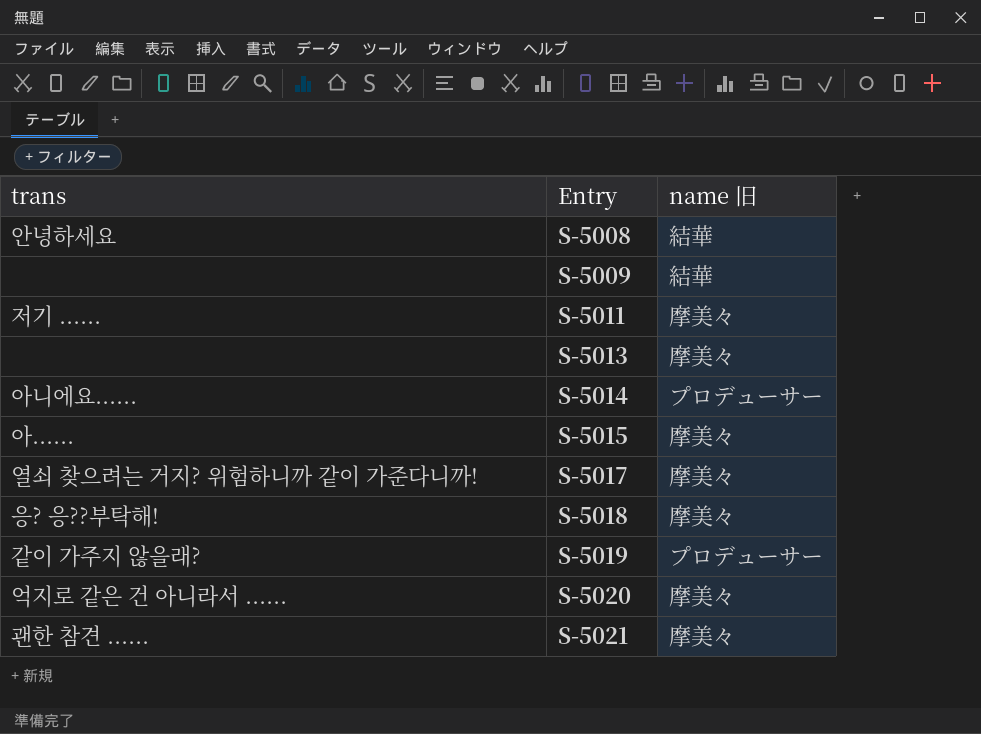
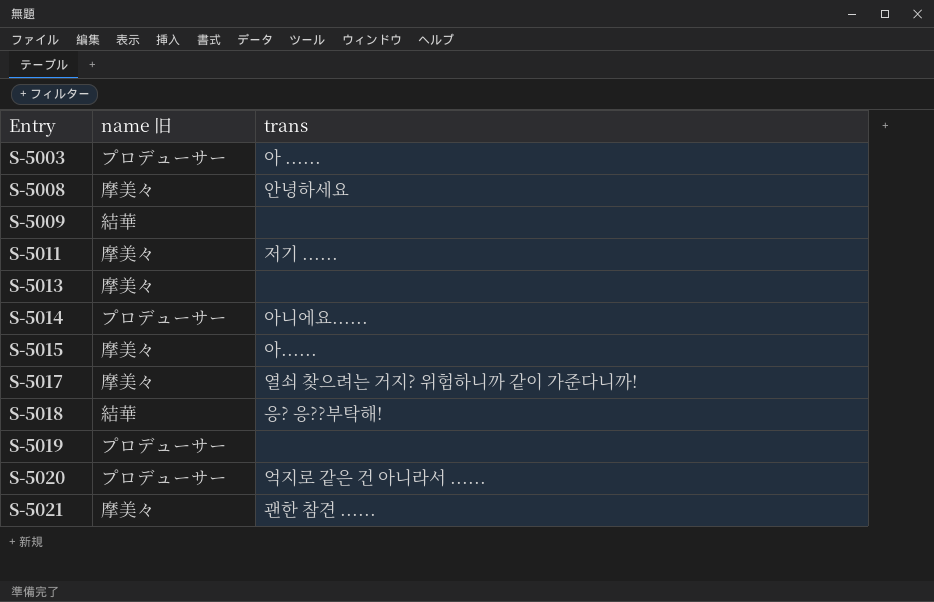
column trans | position: 1 -> 3
row S-5003: none -> プロデューサー | 아 ......
S-5008 | name 旧: 結華 -> 摩美々
S-5018 | name 旧: 摩美々 -> 結華
S-5019 | trans: 같이 가주지 않을래? -> none
S-5020 | name 旧: 摩美々 -> プロデューサー

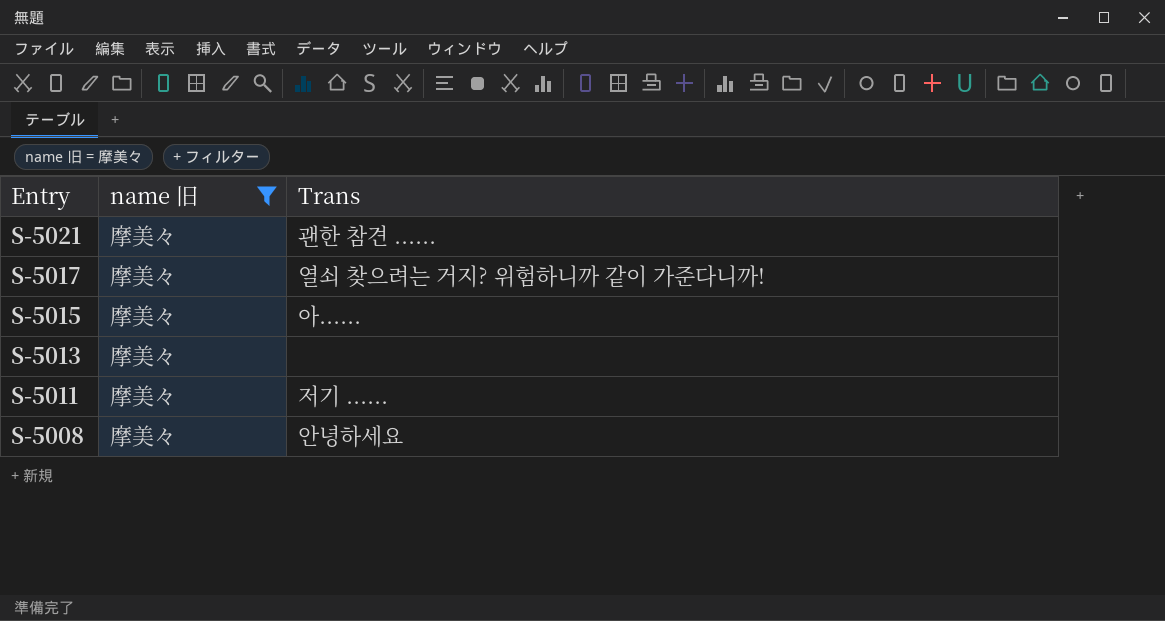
filter: none -> name 旧 = 摩美々
row order: Entry ascending -> Entry descending
column name: trans -> Trans

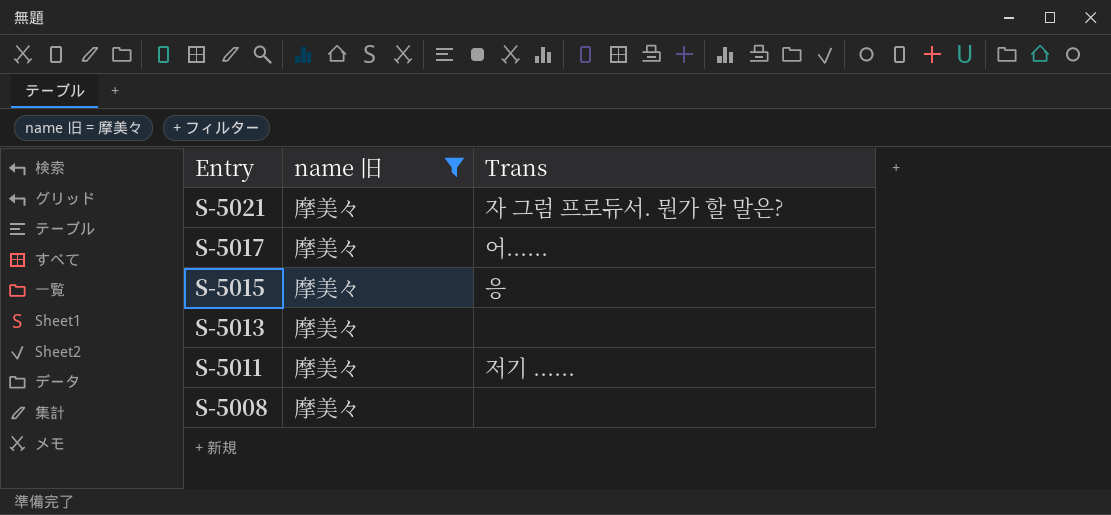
S-5021 | Trans: 괜한 참견 ...... -> 자 그럼 프로듀서. 뭔가 할 말은?
S-5017 | Trans: 열쇠 찾으려는 거지? 위험하니까 같이 가준다니까! -> 어......
S-5015 | Trans: 아...... -> 응
S-5008 | Trans: 안녕하세요 -> none

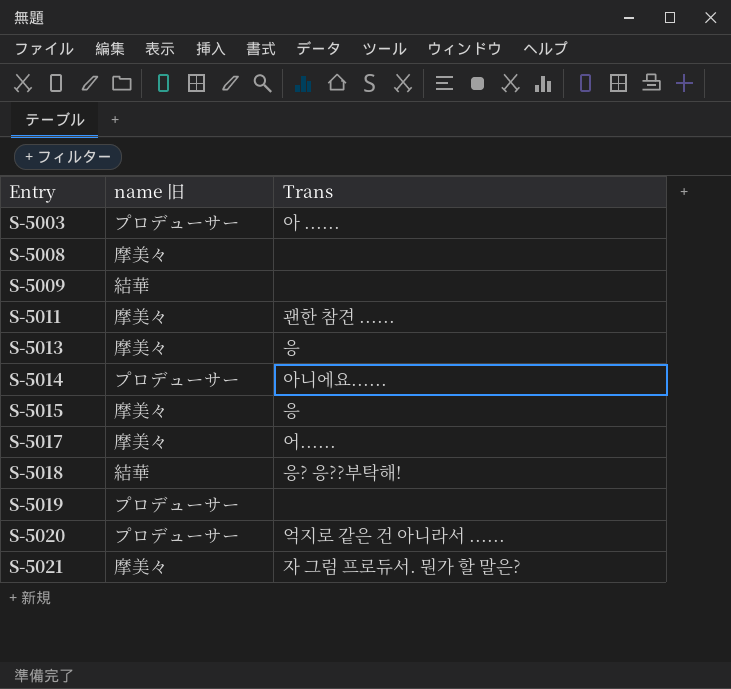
filter: name 旧 = 摩美々 -> none
row order: Entry descending -> Entry ascending
S-5011 | Trans: 저기 ...... -> 괜한 참견 ......
S-5013 | Trans: none -> 응

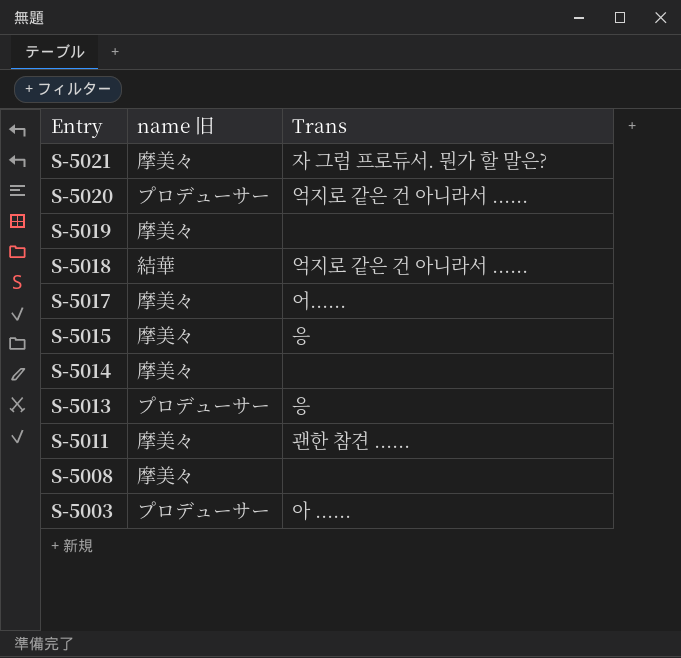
row order: Entry ascending -> Entry descending
row S-5009: 結華 | none -> none
S-5019 | name 旧: プロデューサー -> 摩美々
S-5018 | Trans: 응? 응??부탁해! -> 억지로 같은 건 아니라서 ......
S-5014 | name 旧: プロデューサー -> 摩美々
S-5014 | Trans: 아니에요...... -> none
S-5013 | name 旧: 摩美々 -> プロデューサー

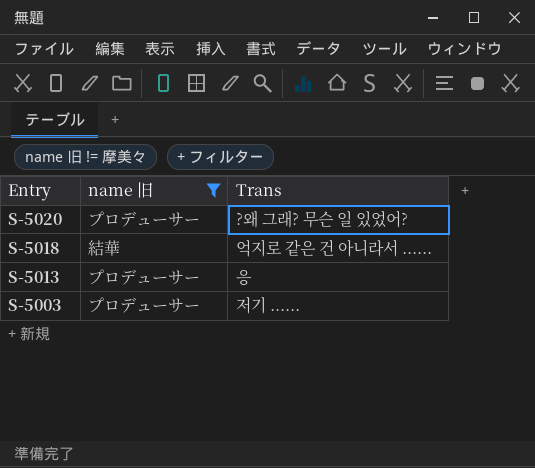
filter: none -> name 旧 != 摩美々
S-5020 | Trans: 억지로 같은 건 아니라서 ...... -> ?왜 그래? 무슨 일 있었어?
S-5003 | Trans: 아 ...... -> 저기 ......

